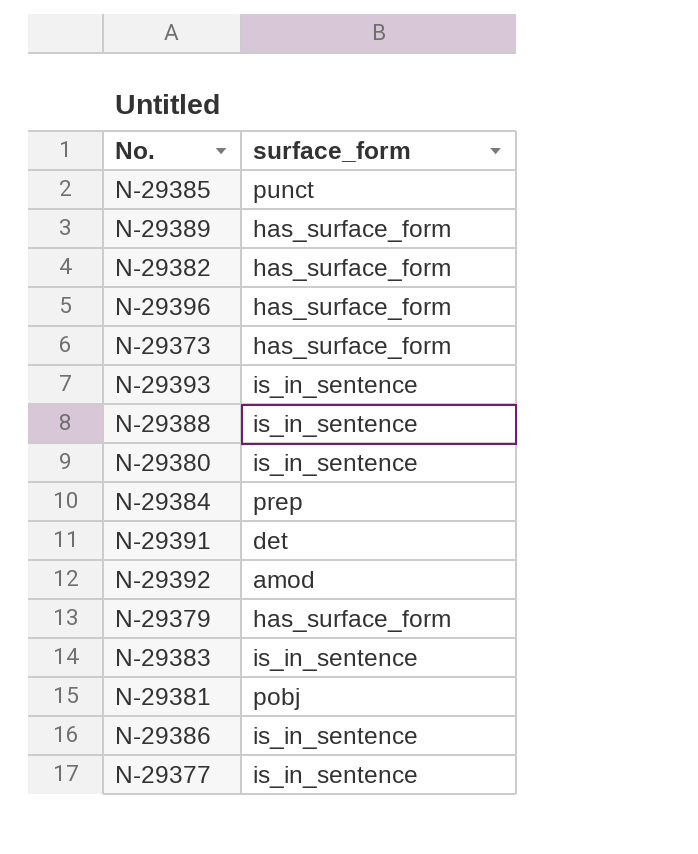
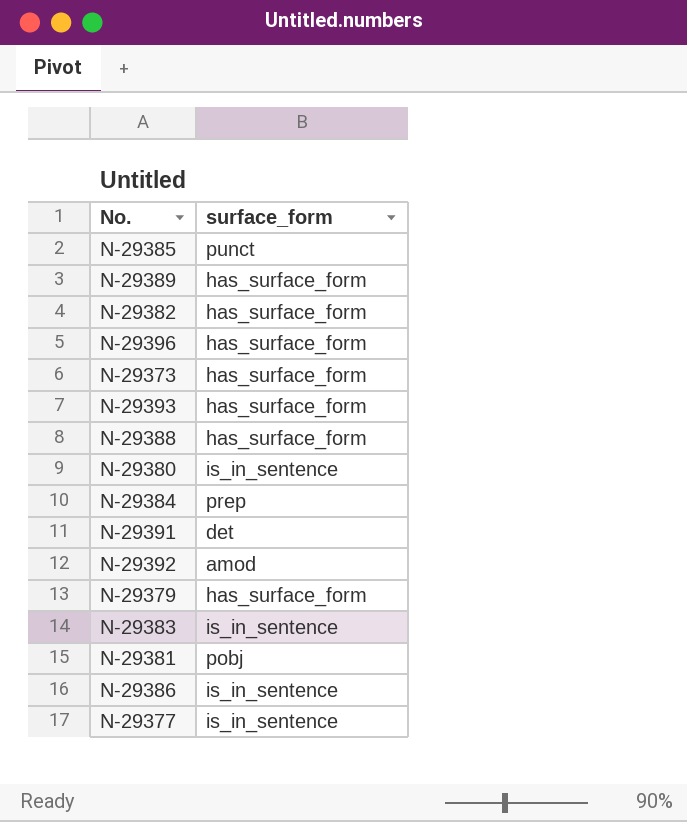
N-29393 | surface_form: is_in_sentence -> has_surface_form
N-29388 | surface_form: is_in_sentence -> has_surface_form

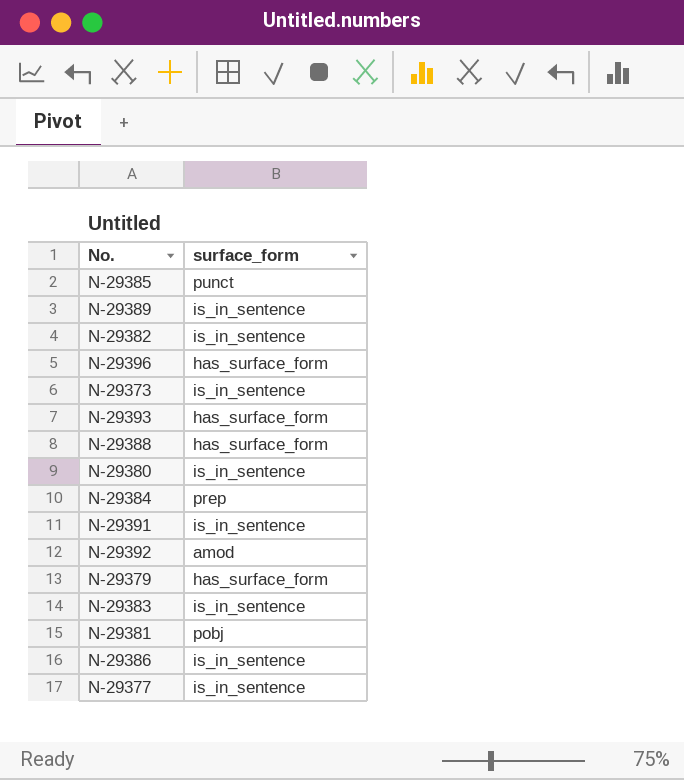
N-29389 | surface_form: has_surface_form -> is_in_sentence
N-29382 | surface_form: has_surface_form -> is_in_sentence
N-29373 | surface_form: has_surface_form -> is_in_sentence
N-29391 | surface_form: det -> is_in_sentence

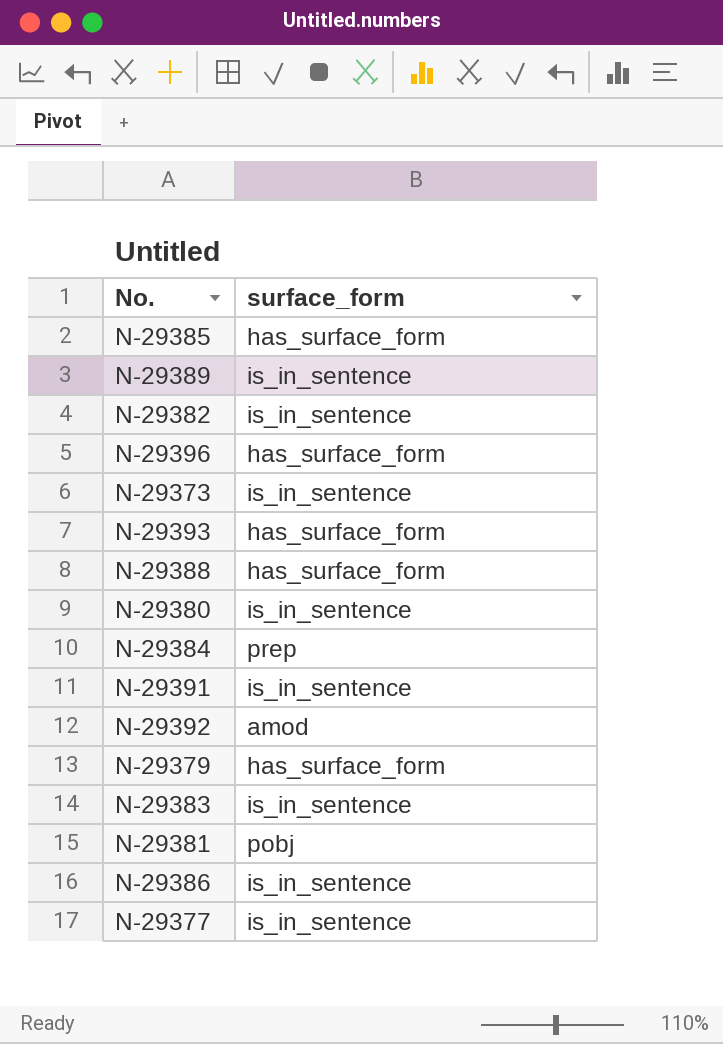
N-29385 | surface_form: punct -> has_surface_form

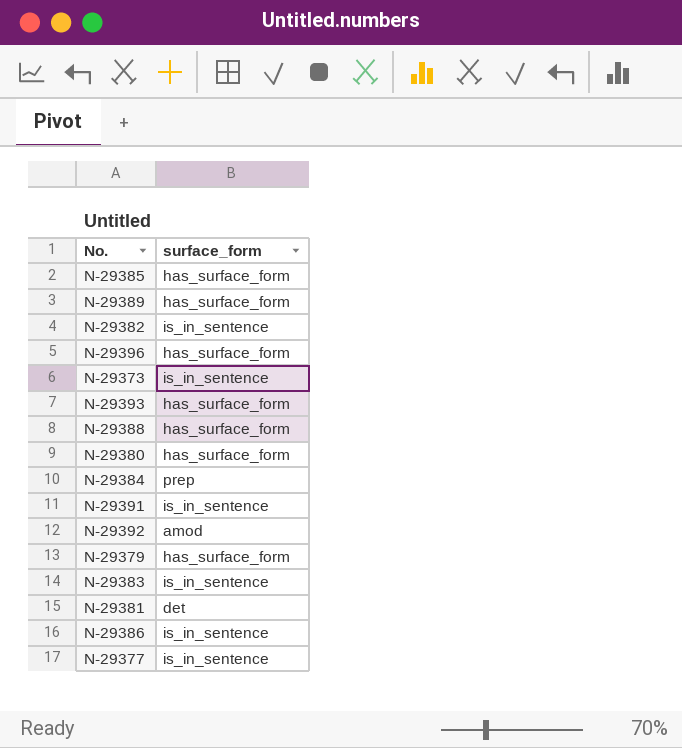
N-29389 | surface_form: is_in_sentence -> has_surface_form
N-29380 | surface_form: is_in_sentence -> has_surface_form
N-29381 | surface_form: pobj -> det

